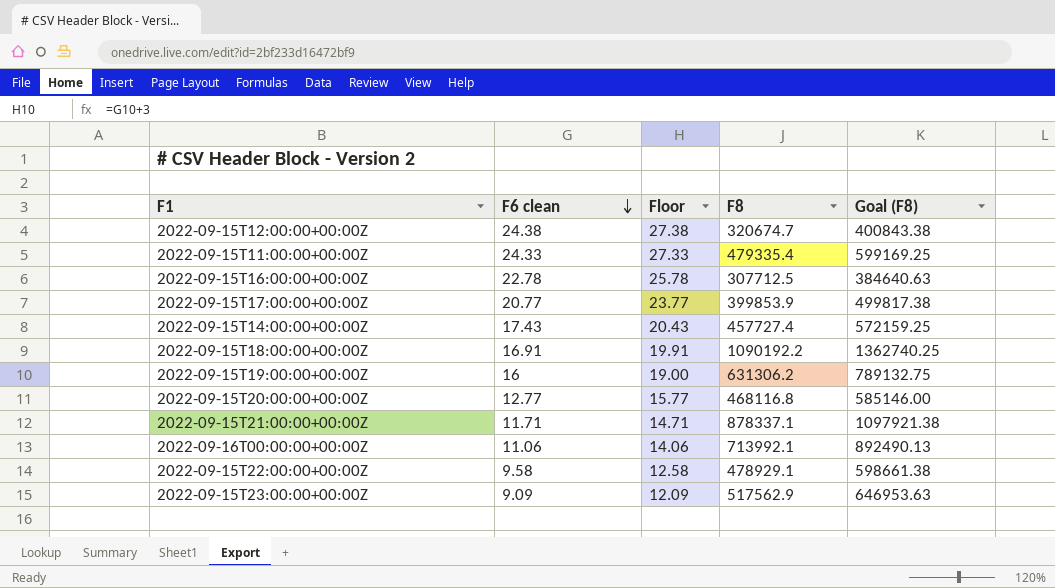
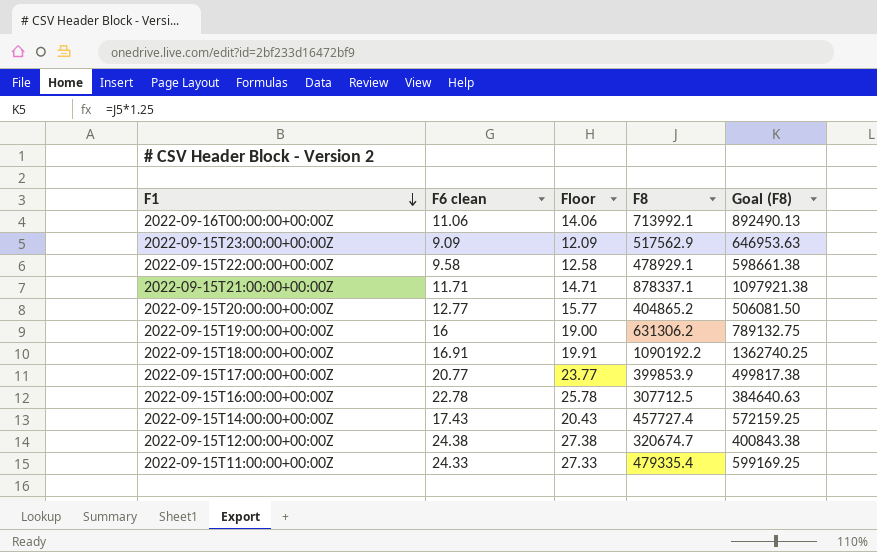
row order: F6 clean descending -> F1 descending
2022-09-15T20:00:00+00:00Z | F8: 468116.8 -> 404865.2
2022-09-15T20:00:00+00:00Z | Goal (F8): 585146.00 -> 506081.50

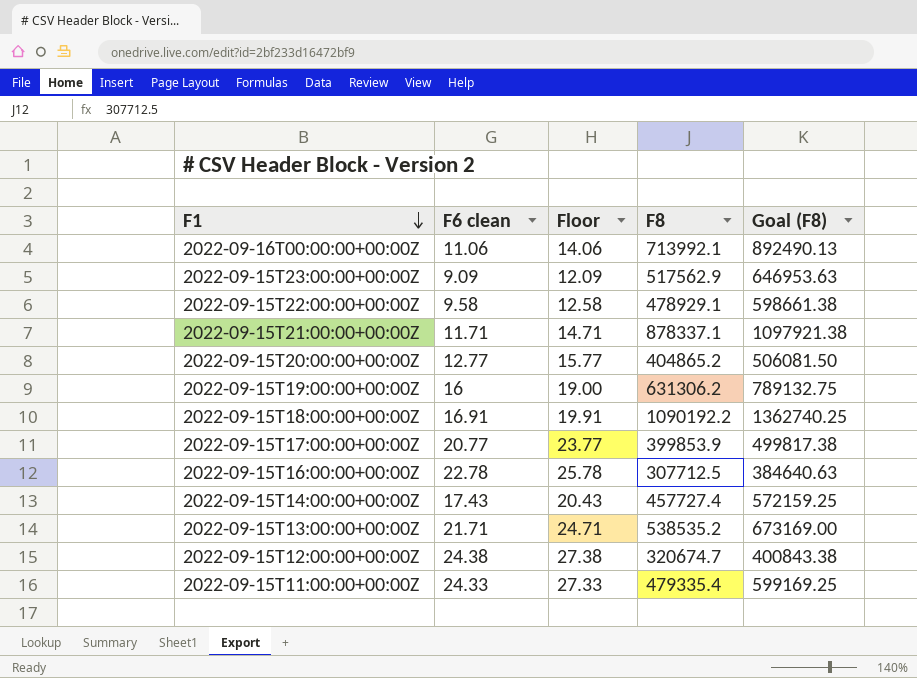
row 2022-09-15T13:00:00+00:00Z: none -> 21.71 | 24.71 | 538535.2 | 673169.00

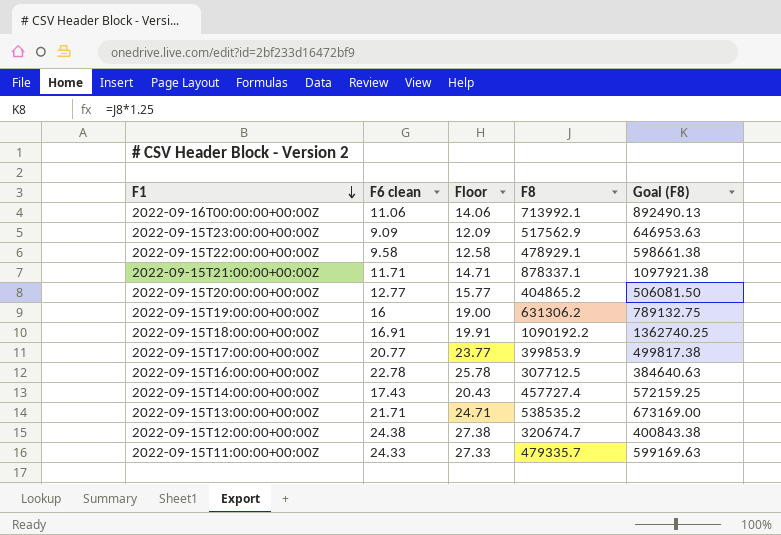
2022-09-15T11:00:00+00:00Z | F8: 479335.4 -> 479335.7
2022-09-15T11:00:00+00:00Z | Goal (F8): 599169.25 -> 599169.63

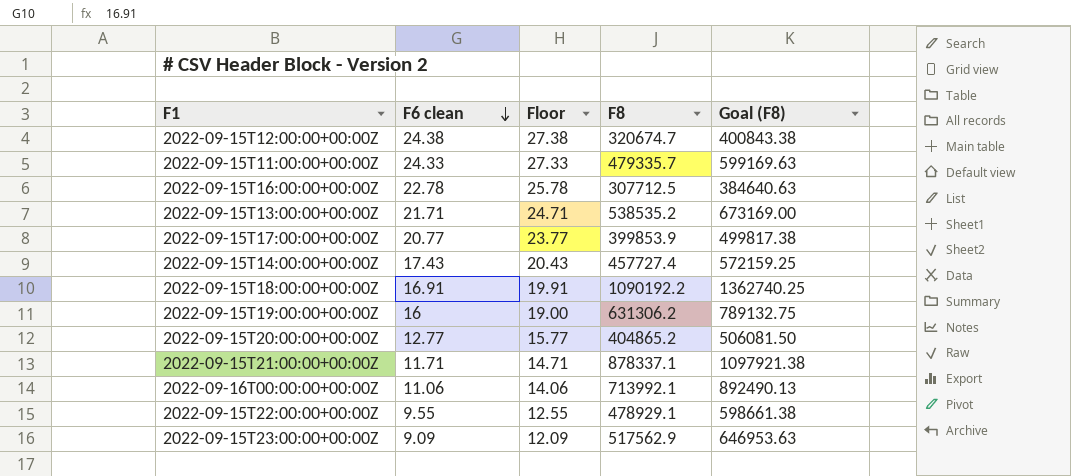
row order: F1 descending -> F6 clean descending
2022-09-15T22:00:00+00:00Z | F6 clean: 9.58 -> 9.55
2022-09-15T22:00:00+00:00Z | Floor: 12.58 -> 12.55

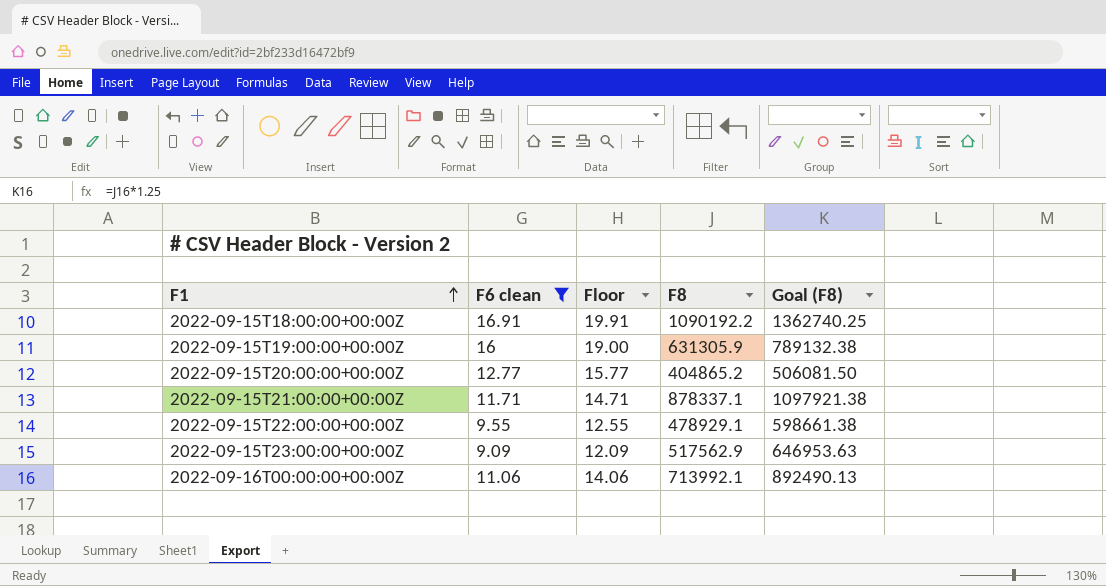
filter: none -> F6 clean <= 16.91
row order: F6 clean descending -> F1 ascending
2022-09-15T19:00:00+00:00Z | F8: 631306.2 -> 631305.9
2022-09-15T19:00:00+00:00Z | Goal (F8): 789132.75 -> 789132.38

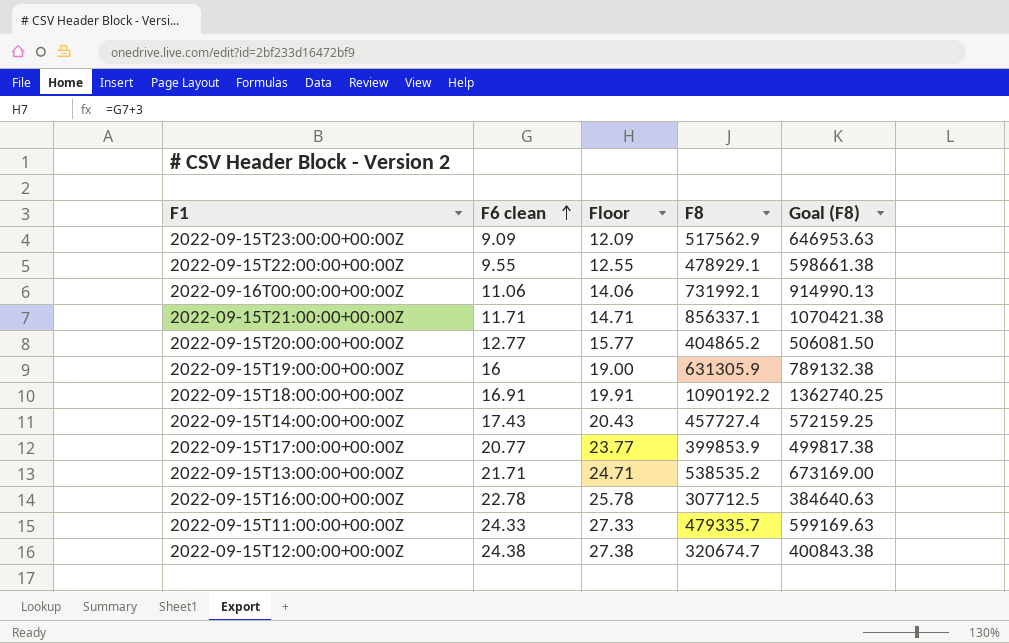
filter: F6 clean <= 16.91 -> none
row order: F1 ascending -> F6 clean ascending
2022-09-16T00:00:00+00:00Z | F8: 713992.1 -> 731992.1
2022-09-16T00:00:00+00:00Z | Goal (F8): 892490.13 -> 914990.13
2022-09-15T21:00:00+00:00Z | F8: 878337.1 -> 856337.1
2022-09-15T21:00:00+00:00Z | Goal (F8): 1097921.38 -> 1070421.38

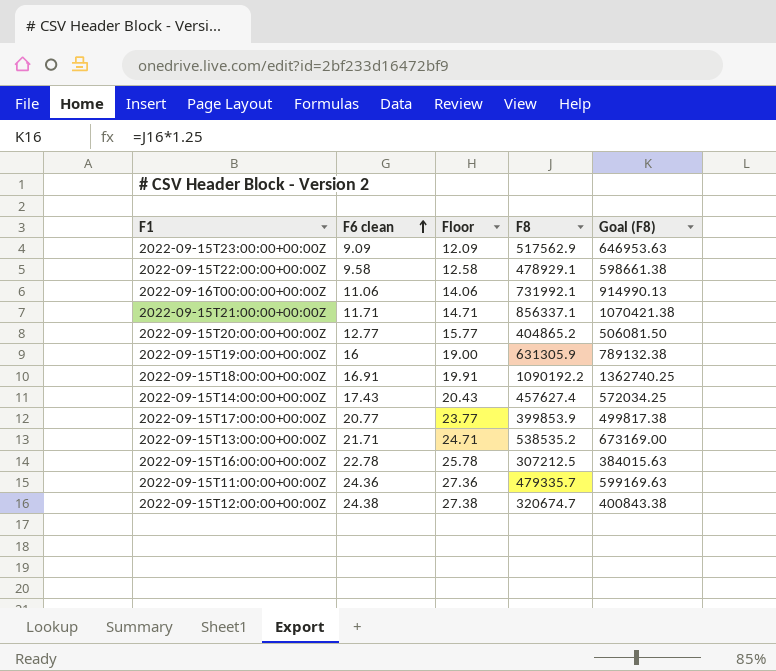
2022-09-15T22:00:00+00:00Z | F6 clean: 9.55 -> 9.58
2022-09-15T22:00:00+00:00Z | Floor: 12.55 -> 12.58
2022-09-15T14:00:00+00:00Z | F8: 457727.4 -> 457627.4
2022-09-15T14:00:00+00:00Z | Goal (F8): 572159.25 -> 572034.25
2022-09-15T16:00:00+00:00Z | F8: 307712.5 -> 307212.5
2022-09-15T16:00:00+00:00Z | Goal (F8): 384640.63 -> 384015.63
2022-09-15T11:00:00+00:00Z | F6 clean: 24.33 -> 24.36
2022-09-15T11:00:00+00:00Z | Floor: 27.33 -> 27.36

